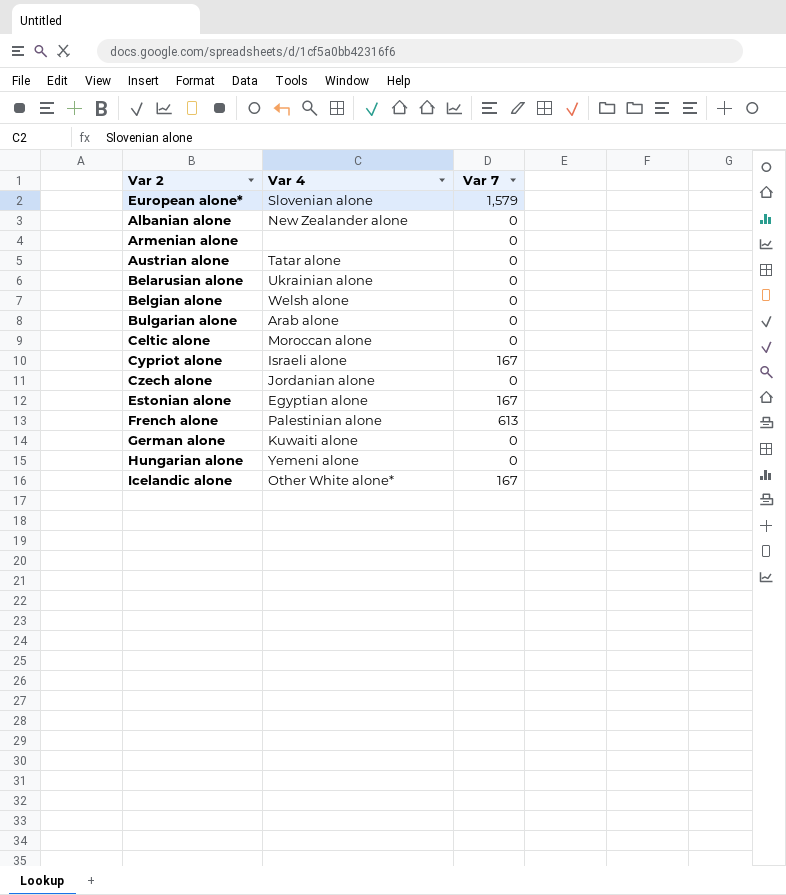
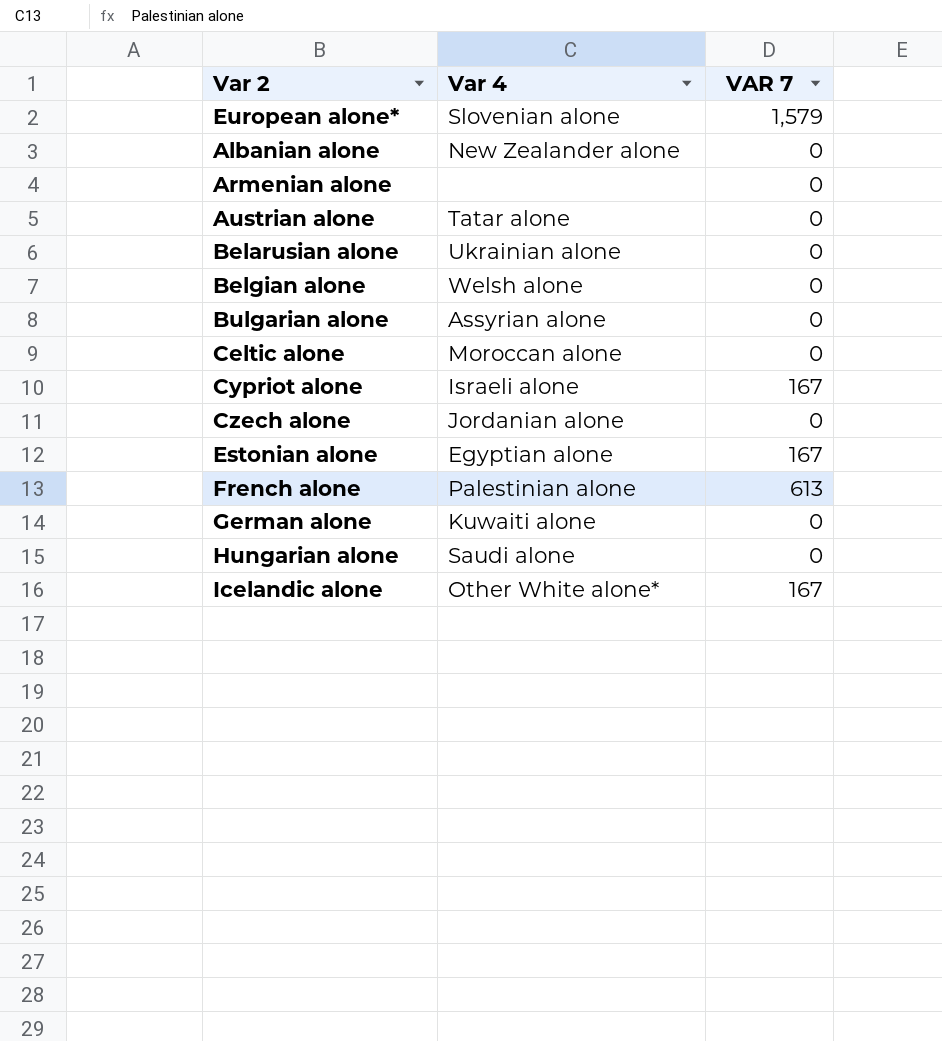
column name: Var 7 -> VAR 7
Bulgarian alone | Var 4: Arab alone -> Assyrian alone
Hungarian alone | Var 4: Yemeni alone -> Saudi alone

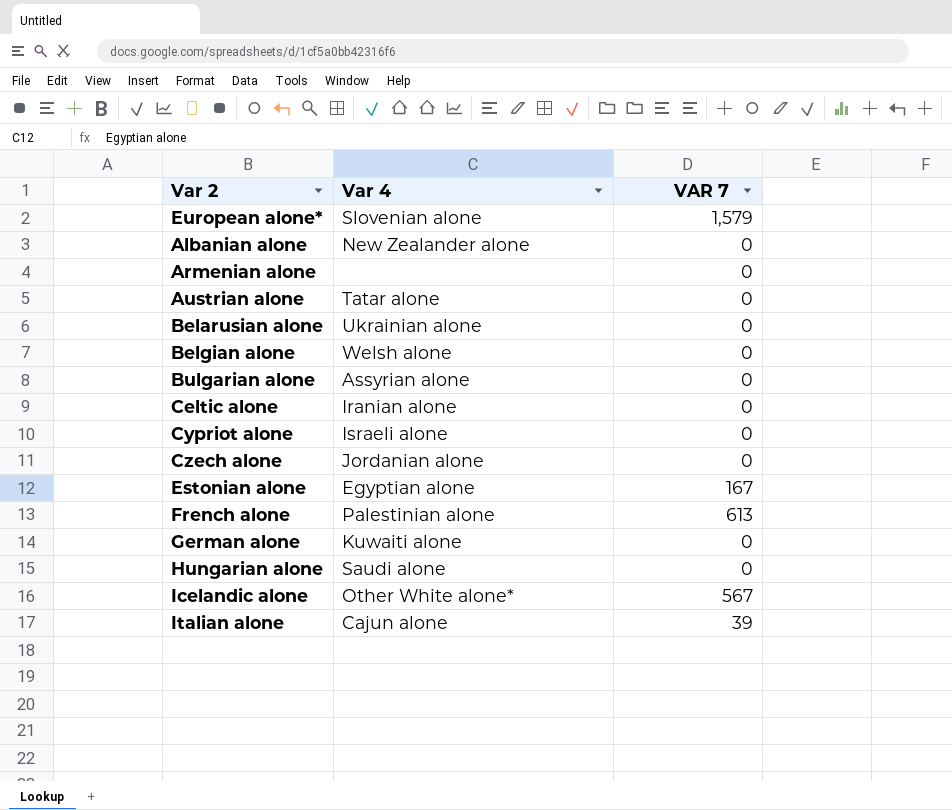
Celtic alone | Var 4: Moroccan alone -> Iranian alone
Cypriot alone | VAR 7: 167 -> 0
Icelandic alone | VAR 7: 167 -> 567
row Italian alone: none -> Cajun alone | 39

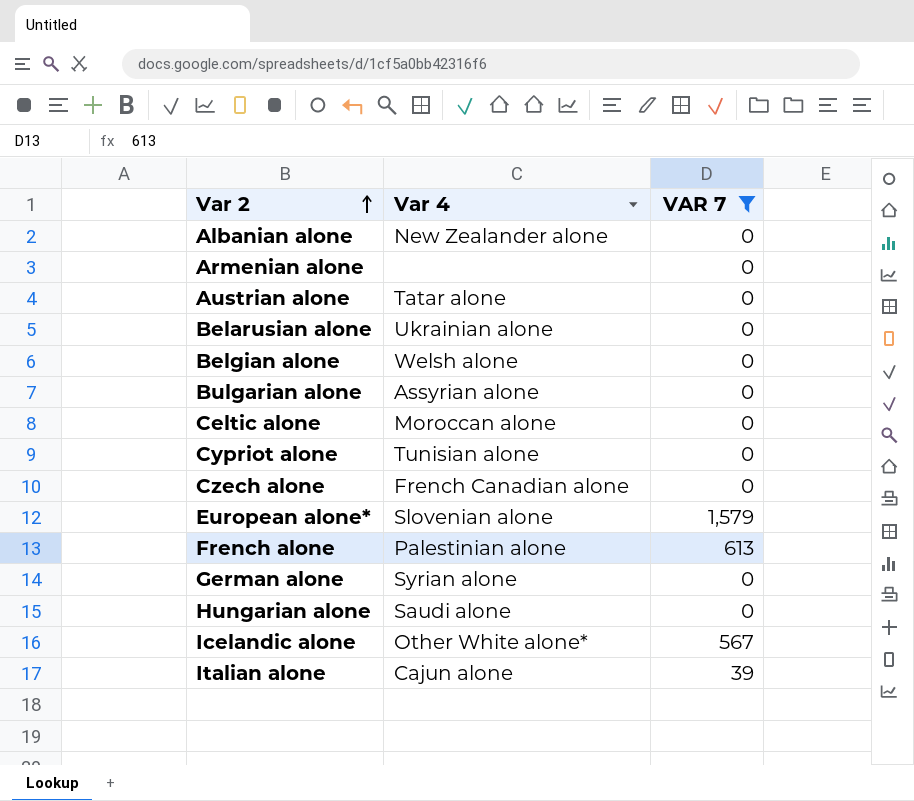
filter: none -> VAR 7 != 167
row order: none -> Var 2 ascending
Celtic alone | Var 4: Iranian alone -> Moroccan alone
Cypriot alone | Var 4: Israeli alone -> Tunisian alone
Czech alone | Var 4: Jordanian alone -> French Canadian alone
German alone | Var 4: Kuwaiti alone -> Syrian alone

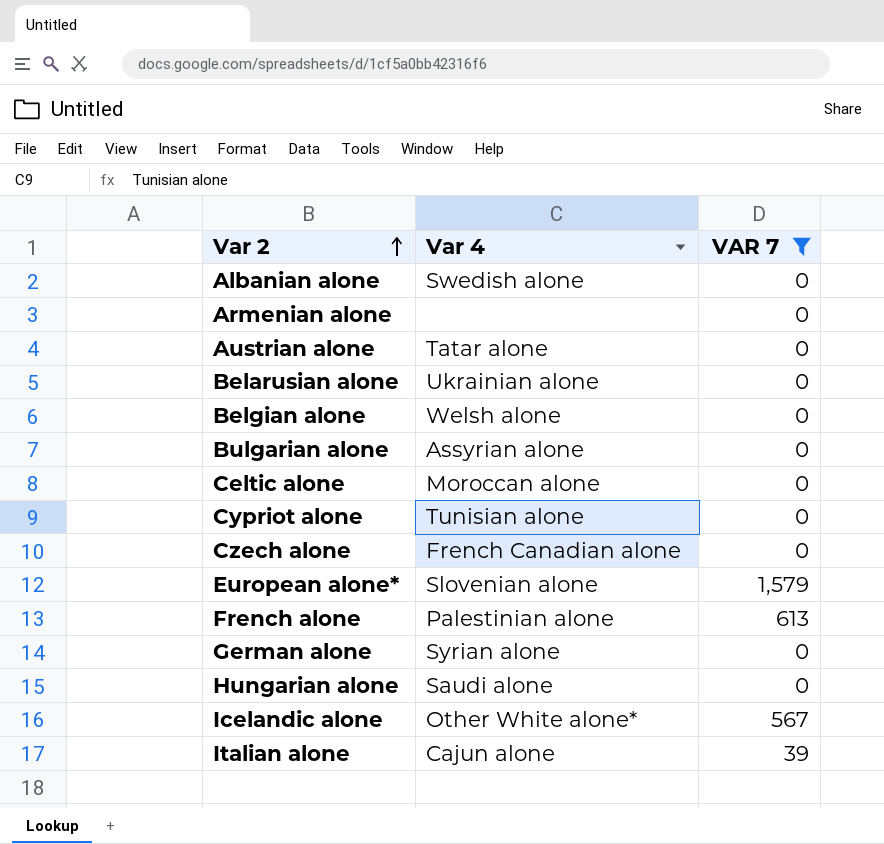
Albanian alone | Var 4: New Zealander alone -> Swedish alone

